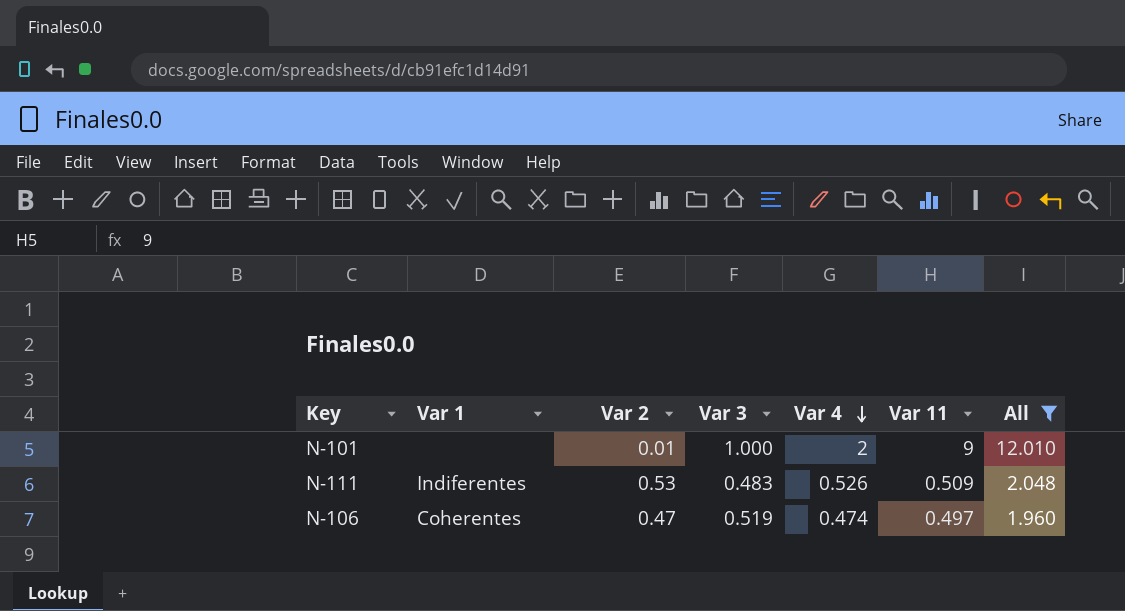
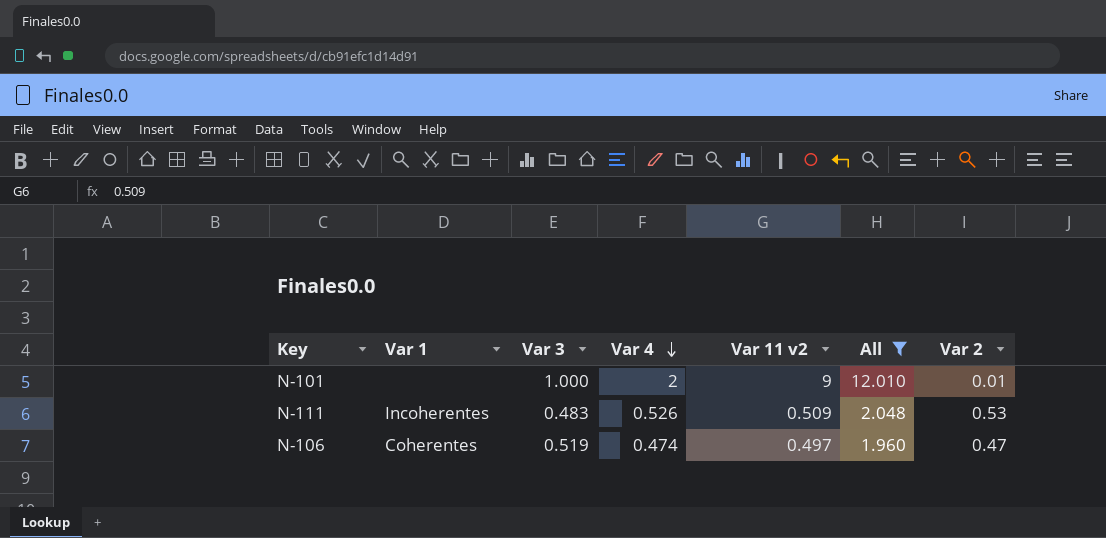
column name: Var 11 -> Var 11 v2
column Var 2 | position: 3 -> 7
N-111 | Var 1: Indiferentes -> Incoherentes

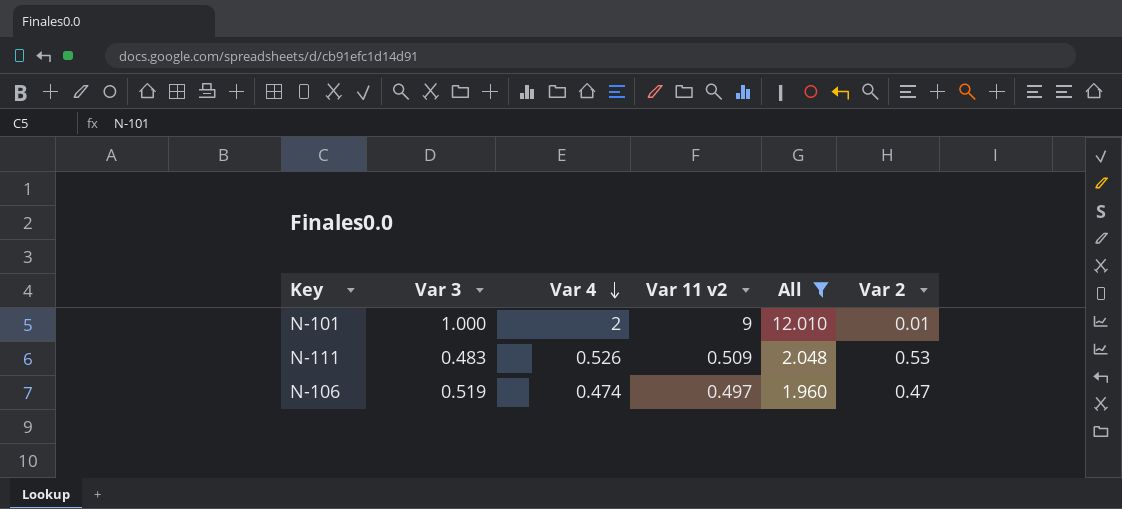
column Var 1 | position: 2 -> none

